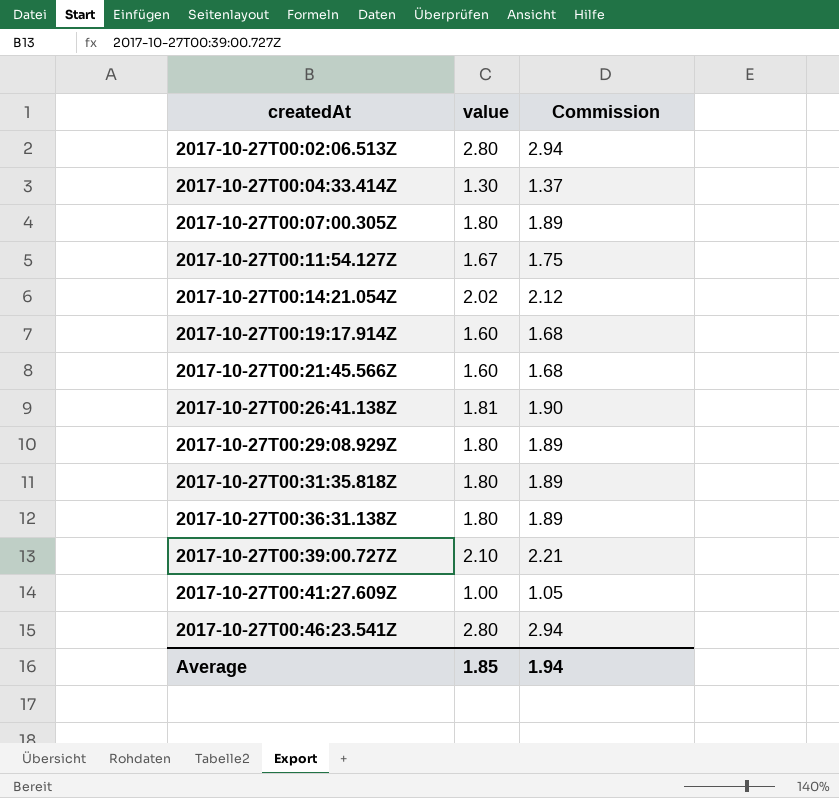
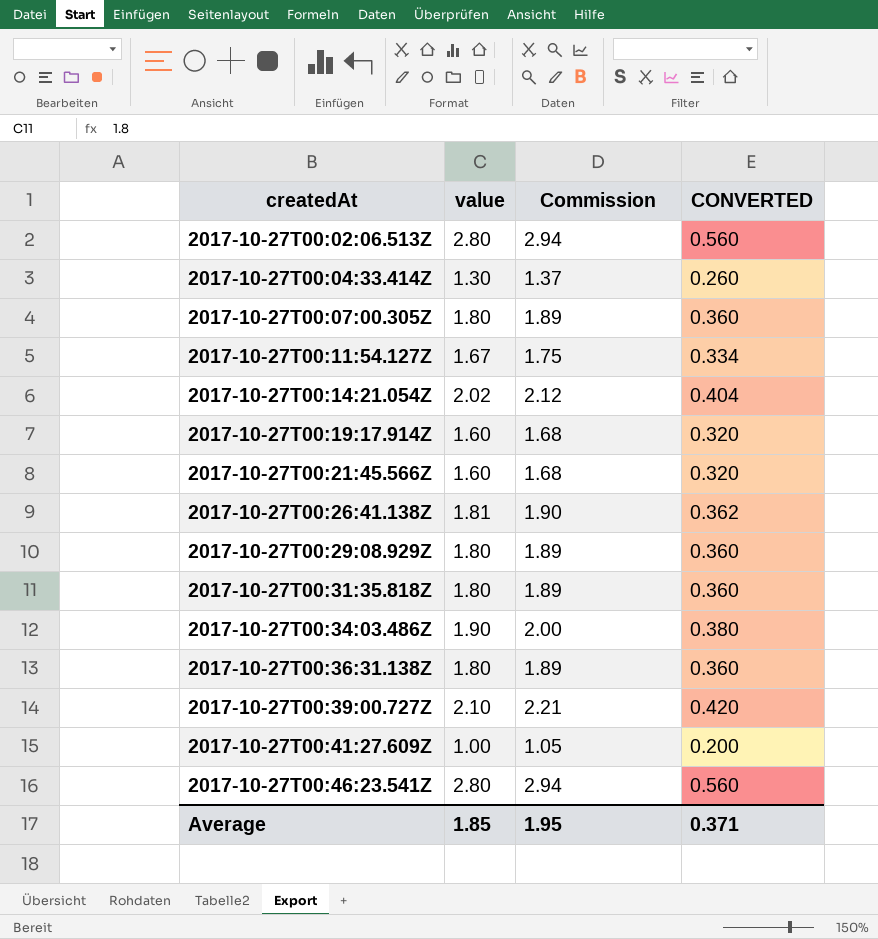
column CONVERTED | formula: none -> [value] * 0.2
row 2017-10-27T00:34:03.486Z: none -> 1.90 | 2.00 | 0.380
Average | Commission: 1.94 -> 1.95

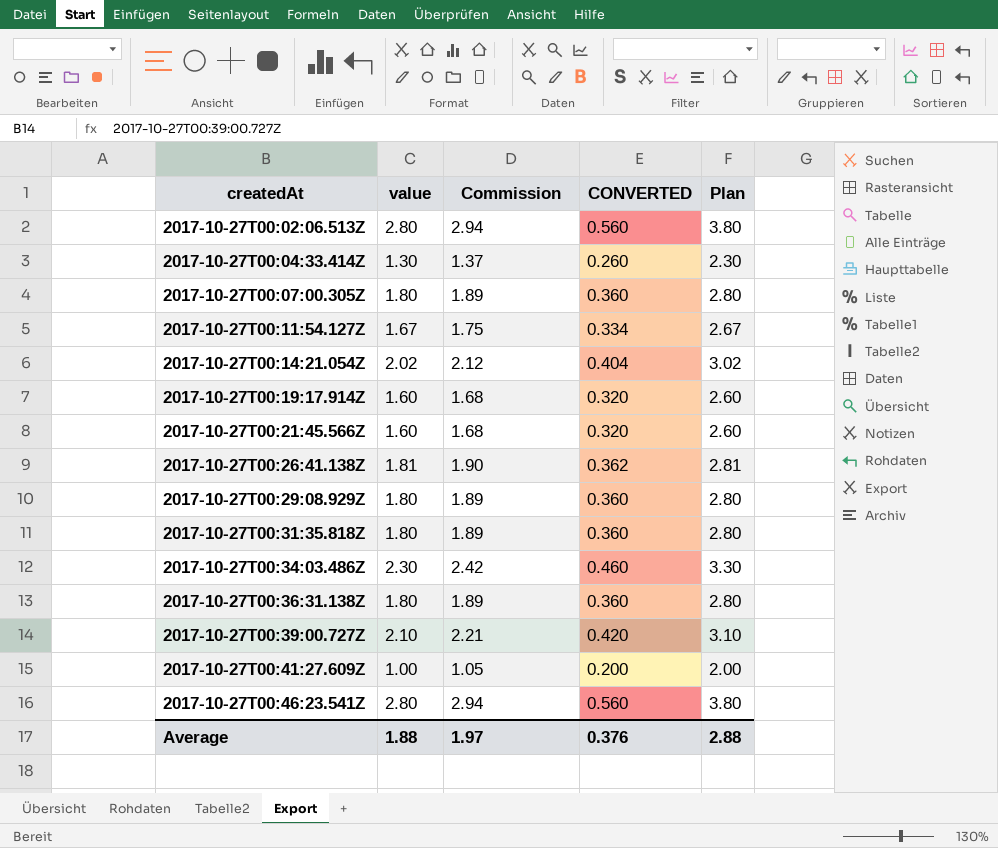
column Plan | formula: none -> [value] + 1
2017-10-27T00:34:03.486Z | value: 1.90 -> 2.30
2017-10-27T00:34:03.486Z | Commission: 2.00 -> 2.42
2017-10-27T00:34:03.486Z | CONVERTED: 0.380 -> 0.460
Average | value: 1.85 -> 1.88
Average | Commission: 1.95 -> 1.97
Average | CONVERTED: 0.371 -> 0.376

